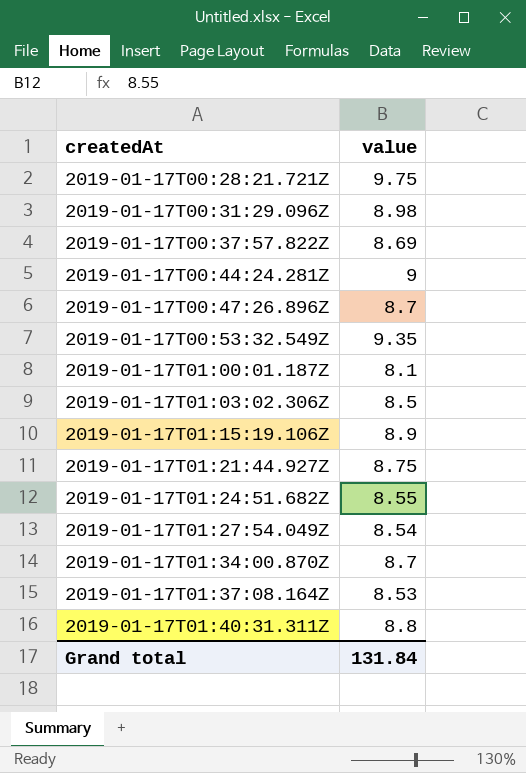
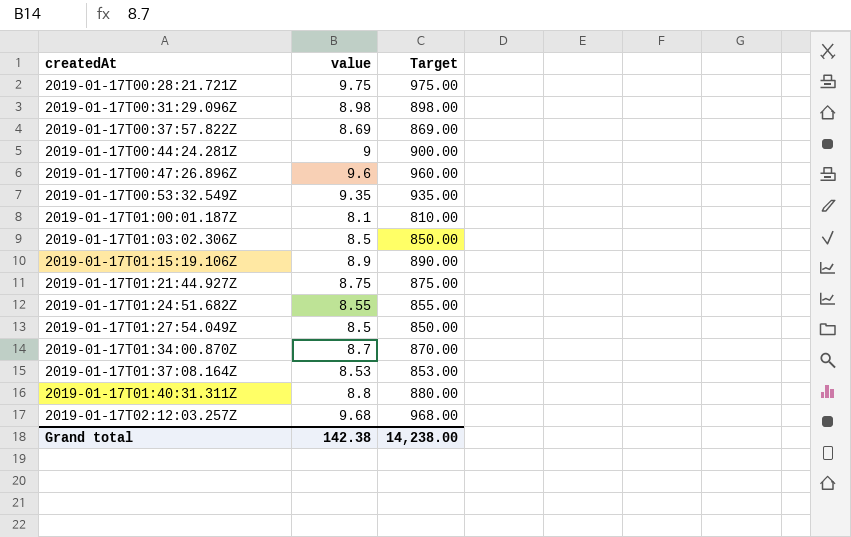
column Target | formula: none -> [value] * 100
2019-01-17T00:47:26.896Z | value: 8.7 -> 9.6
2019-01-17T01:27:54.049Z | value: 8.54 -> 8.5
row 2019-01-17T02:12:03.257Z: none -> 9.68 | 968.00
Grand total | value: 131.84 -> 142.38

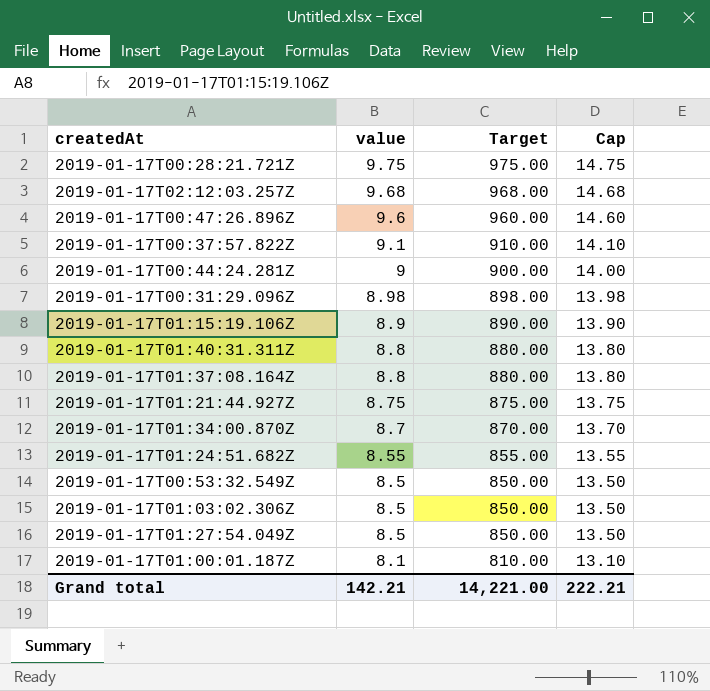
row order: createdAt ascending -> value descending
column Cap | formula: none -> [value] + 5
2019-01-17T00:37:57.822Z | value: 8.69 -> 9.1
2019-01-17T00:37:57.822Z | Target: 869.00 -> 910.00
2019-01-17T01:37:08.164Z | value: 8.53 -> 8.8
2019-01-17T01:37:08.164Z | Target: 853.00 -> 880.00
2019-01-17T00:53:32.549Z | value: 9.35 -> 8.5
2019-01-17T00:53:32.549Z | Target: 935.00 -> 850.00
Grand total | value: 142.38 -> 142.21
Grand total | Target: 14,238.00 -> 14,221.00

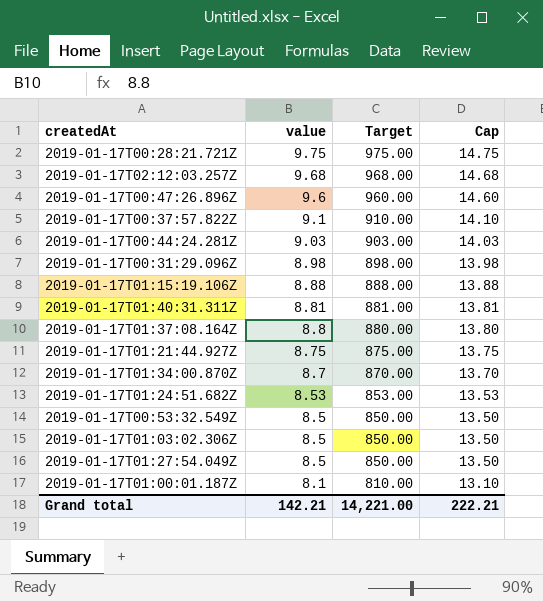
2019-01-17T00:44:24.281Z | value: 9 -> 9.03
2019-01-17T00:44:24.281Z | Target: 900.00 -> 903.00
2019-01-17T00:44:24.281Z | Cap: 14.00 -> 14.03
2019-01-17T01:15:19.106Z | value: 8.9 -> 8.88
2019-01-17T01:15:19.106Z | Target: 890.00 -> 888.00
2019-01-17T01:15:19.106Z | Cap: 13.90 -> 13.88
2019-01-17T01:40:31.311Z | value: 8.8 -> 8.81
2019-01-17T01:40:31.311Z | Target: 880.00 -> 881.00
2019-01-17T01:40:31.311Z | Cap: 13.80 -> 13.81
2019-01-17T01:24:51.682Z | value: 8.55 -> 8.53
2019-01-17T01:24:51.682Z | Target: 855.00 -> 853.00
2019-01-17T01:24:51.682Z | Cap: 13.55 -> 13.53

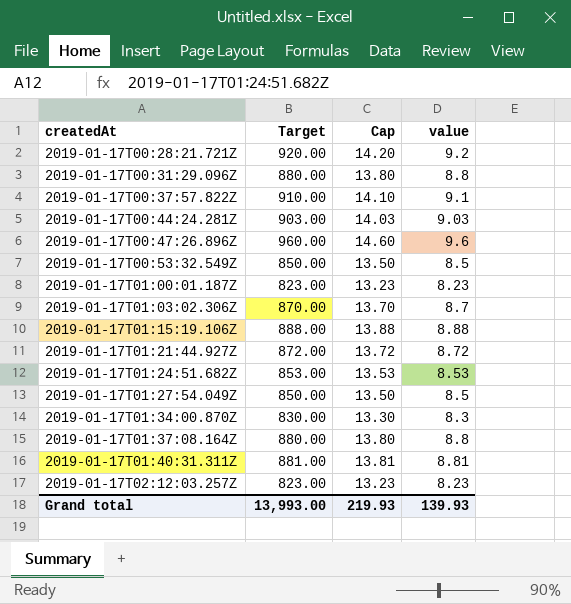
row order: value descending -> createdAt ascending
column value | position: 2 -> 4
2019-01-17T00:28:21.721Z | Target: 975.00 -> 920.00
2019-01-17T00:28:21.721Z | Cap: 14.75 -> 14.20
2019-01-17T00:28:21.721Z | value: 9.75 -> 9.2
2019-01-17T00:31:29.096Z | Target: 898.00 -> 880.00
2019-01-17T00:31:29.096Z | Cap: 13.98 -> 13.80
2019-01-17T00:31:29.096Z | value: 8.98 -> 8.8
2019-01-17T01:00:01.187Z | Target: 810.00 -> 823.00
2019-01-17T01:00:01.187Z | Cap: 13.10 -> 13.23
2019-01-17T01:00:01.187Z | value: 8.1 -> 8.23
2019-01-17T01:03:02.306Z | Target: 850.00 -> 870.00
2019-01-17T01:03:02.306Z | Cap: 13.50 -> 13.70
2019-01-17T01:03:02.306Z | value: 8.5 -> 8.7
2019-01-17T01:21:44.927Z | Target: 875.00 -> 872.00
2019-01-17T01:21:44.927Z | Cap: 13.75 -> 13.72
2019-01-17T01:21:44.927Z | value: 8.75 -> 8.72
2019-01-17T01:34:00.870Z | Target: 870.00 -> 830.00
2019-01-17T01:34:00.870Z | Cap: 13.70 -> 13.30
2019-01-17T01:34:00.870Z | value: 8.7 -> 8.3
2019-01-17T02:12:03.257Z | Target: 968.00 -> 823.00
2019-01-17T02:12:03.257Z | Cap: 14.68 -> 13.23
2019-01-17T02:12:03.257Z | value: 9.68 -> 8.23
Grand total | Target: 14,221.00 -> 13,993.00
Grand total | Cap: 222.21 -> 219.93
Grand total | value: 142.21 -> 139.93

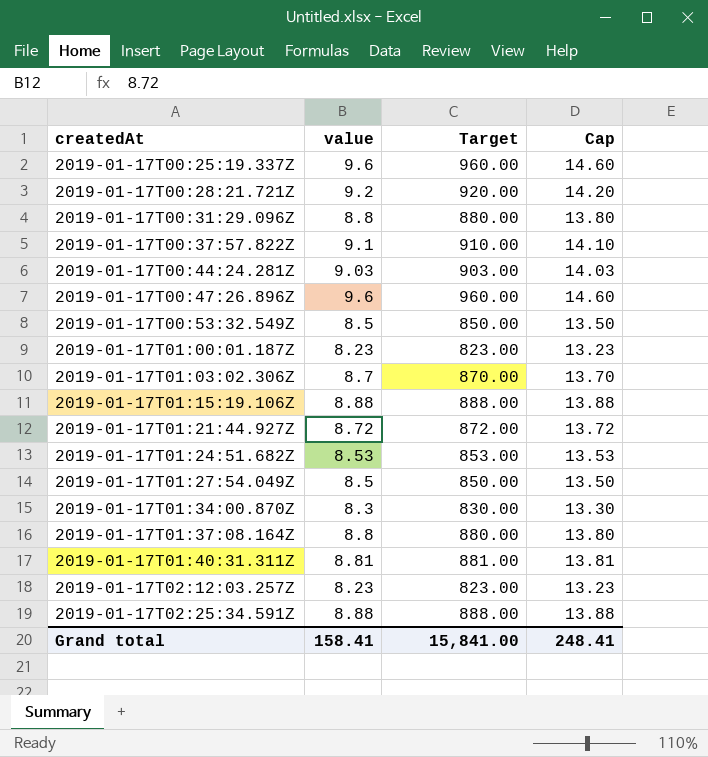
column value | position: 4 -> 2
row 2019-01-17T00:25:19.337Z: none -> 9.6 | 960.00 | 14.60
row 2019-01-17T02:25:34.591Z: none -> 8.88 | 888.00 | 13.88
Grand total | value: 139.93 -> 158.41
Grand total | Target: 13,993.00 -> 15,841.00
Grand total | Cap: 219.93 -> 248.41

